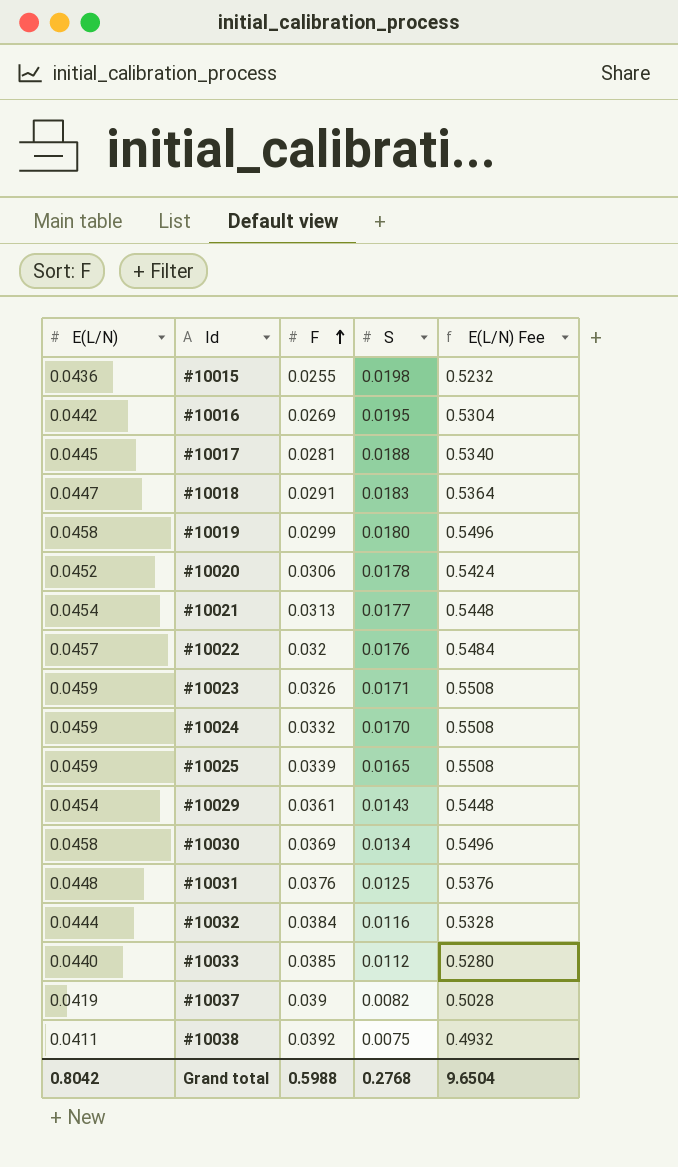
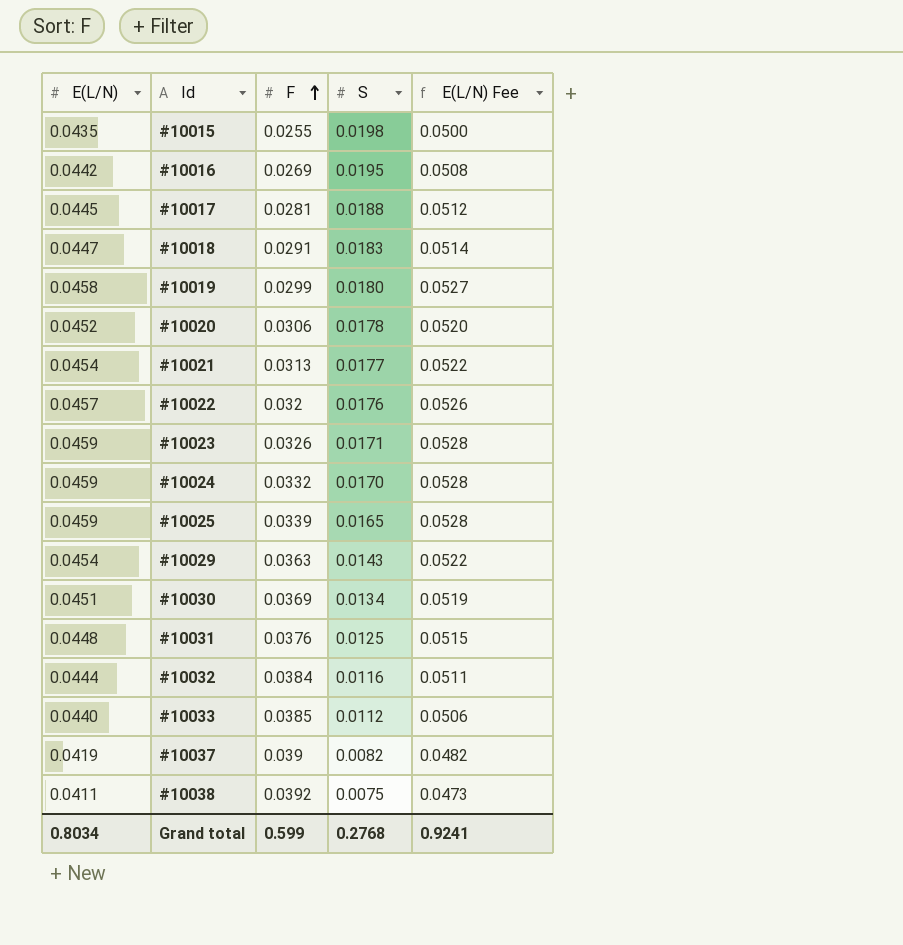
column E(L/N) Fee | formula: [E(L/N)] * 12 -> [E(L/N)] * 1.15
#10015 | E(L/N): 0.0436 -> 0.0435
#10029 | F: 0.0361 -> 0.0363
#10030 | E(L/N): 0.0458 -> 0.0451
Grand total | E(L/N): 0.8042 -> 0.8034
Grand total | F: 0.5988 -> 0.599
Grand total | E(L/N) Fee: 9.6504 -> 0.9241

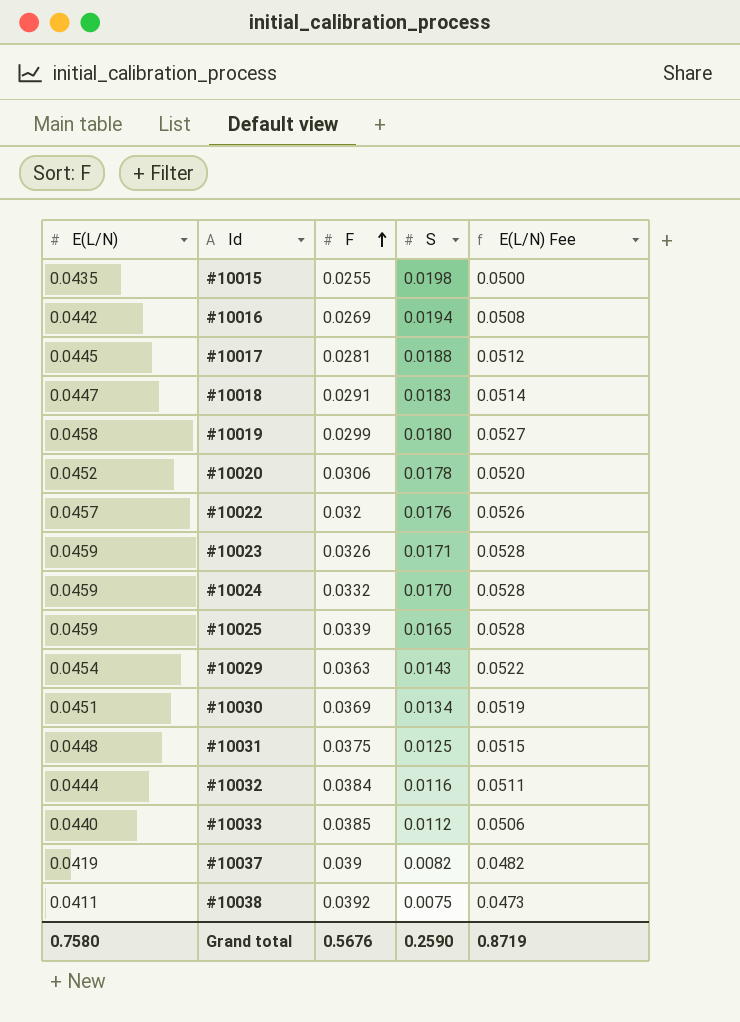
row #10021: 0.0454 | 0.0313 | 0.0177 | 0.0522 -> none
#10016 | S: 0.0195 -> 0.0194
#10031 | F: 0.0376 -> 0.0375
Grand total | E(L/N): 0.8034 -> 0.7580
Grand total | F: 0.599 -> 0.5676
Grand total | S: 0.2768 -> 0.2590
Grand total | E(L/N) Fee: 0.9241 -> 0.8719

